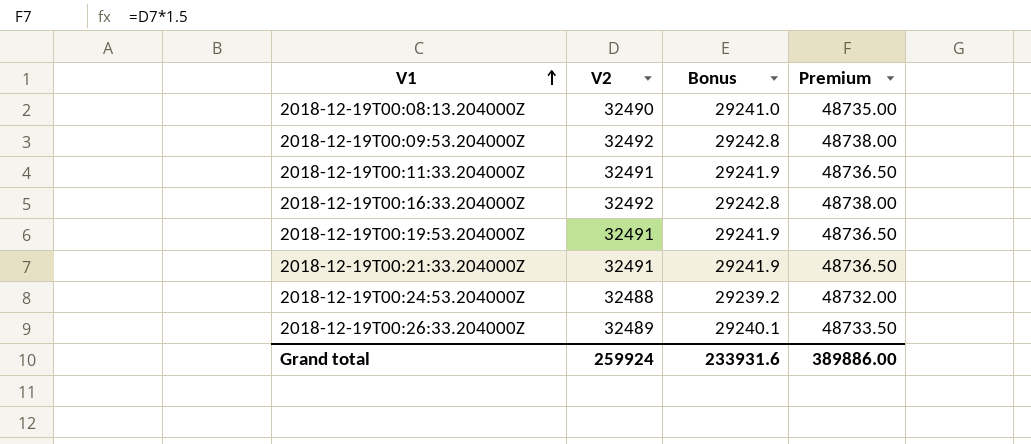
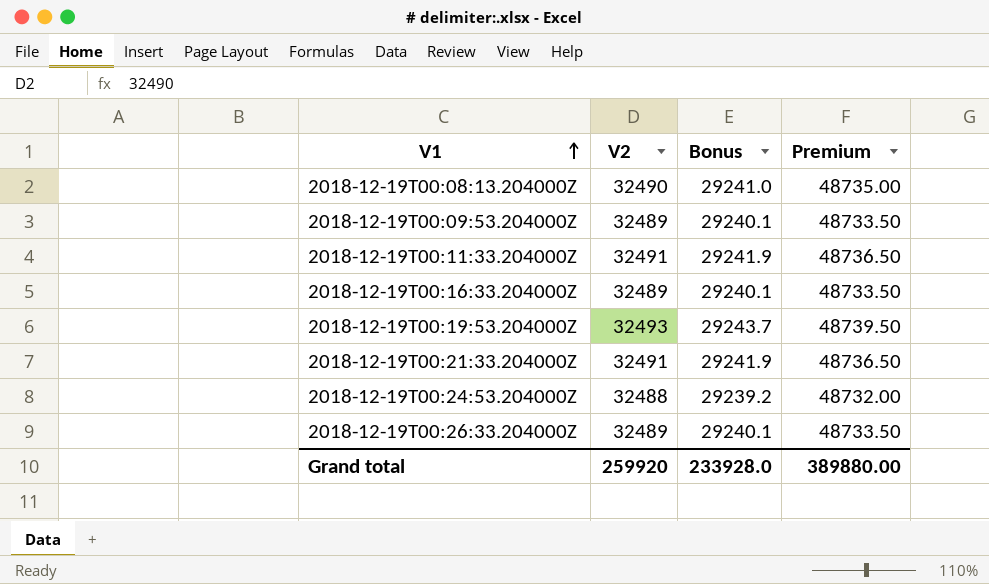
2018-12-19T00:09:53.204000Z | V2: 32492 -> 32489
2018-12-19T00:09:53.204000Z | Bonus: 29242.8 -> 29240.1
2018-12-19T00:09:53.204000Z | Premium: 48738.00 -> 48733.50
2018-12-19T00:16:33.204000Z | V2: 32492 -> 32489
2018-12-19T00:16:33.204000Z | Bonus: 29242.8 -> 29240.1
2018-12-19T00:16:33.204000Z | Premium: 48738.00 -> 48733.50
2018-12-19T00:19:53.204000Z | V2: 32491 -> 32493
2018-12-19T00:19:53.204000Z | Bonus: 29241.9 -> 29243.7
2018-12-19T00:19:53.204000Z | Premium: 48736.50 -> 48739.50
Grand total | V2: 259924 -> 259920
Grand total | Bonus: 233931.6 -> 233928.0
Grand total | Premium: 389886.00 -> 389880.00

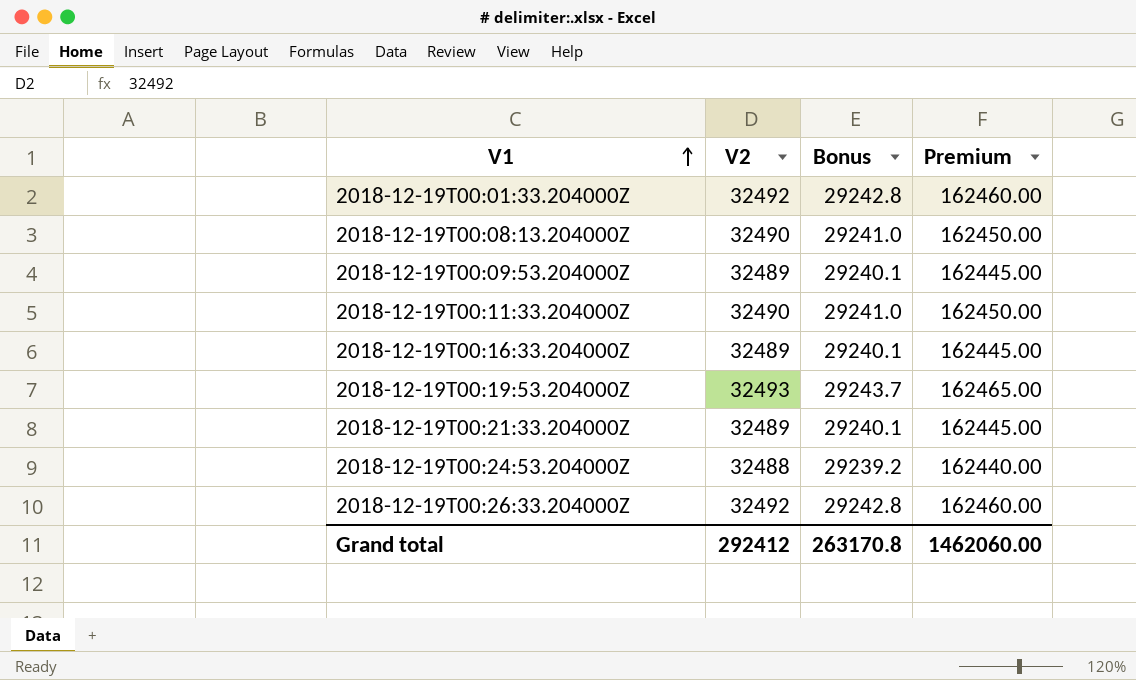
column Premium | formula: [V2] * 1.5 -> [V2] * 5
row 2018-12-19T00:01:33.204000Z: none -> 32492 | 29242.8 | 162460.00
2018-12-19T00:11:33.204000Z | V2: 32491 -> 32490
2018-12-19T00:11:33.204000Z | Bonus: 29241.9 -> 29241.0
2018-12-19T00:21:33.204000Z | V2: 32491 -> 32489
2018-12-19T00:21:33.204000Z | Bonus: 29241.9 -> 29240.1
2018-12-19T00:26:33.204000Z | V2: 32489 -> 32492
2018-12-19T00:26:33.204000Z | Bonus: 29240.1 -> 29242.8
Grand total | V2: 259920 -> 292412
Grand total | Bonus: 233928.0 -> 263170.8
Grand total | Premium: 389880.00 -> 1462060.00

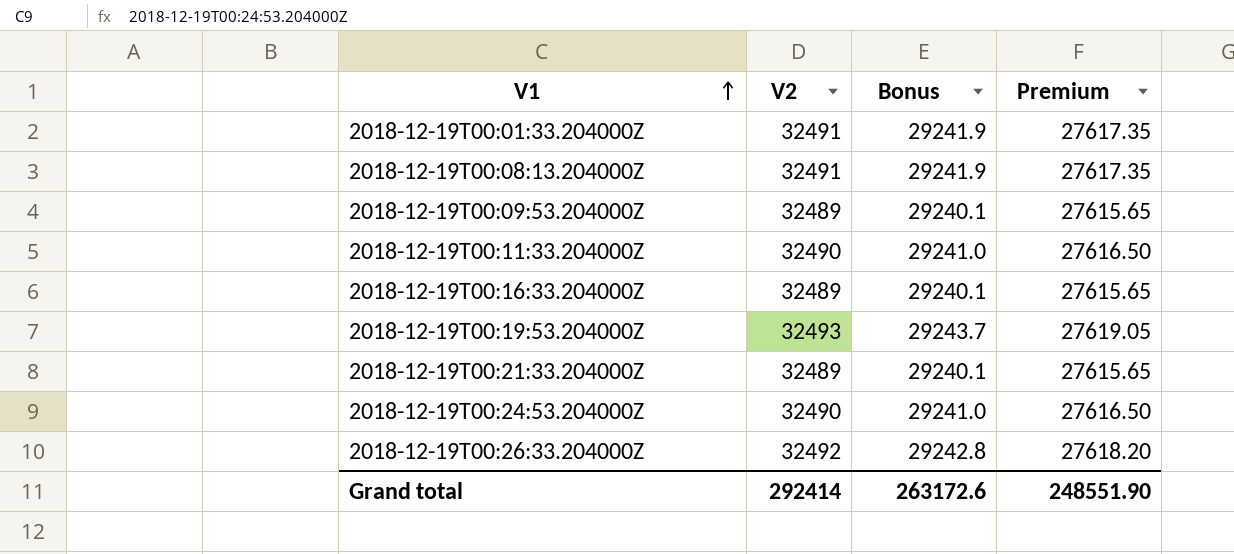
column Premium | formula: [V2] * 5 -> [V2] * 0.85
2018-12-19T00:01:33.204000Z | V2: 32492 -> 32491
2018-12-19T00:01:33.204000Z | Bonus: 29242.8 -> 29241.9
2018-12-19T00:08:13.204000Z | V2: 32490 -> 32491
2018-12-19T00:08:13.204000Z | Bonus: 29241.0 -> 29241.9
2018-12-19T00:24:53.204000Z | V2: 32488 -> 32490
2018-12-19T00:24:53.204000Z | Bonus: 29239.2 -> 29241.0
Grand total | V2: 292412 -> 292414
Grand total | Bonus: 263170.8 -> 263172.6
Grand total | Premium: 1462060.00 -> 248551.90

